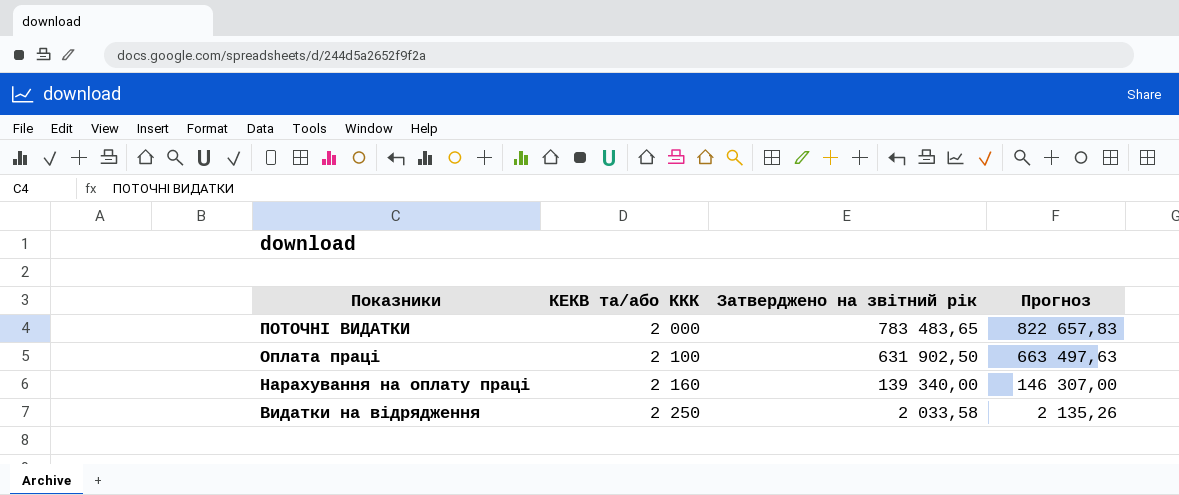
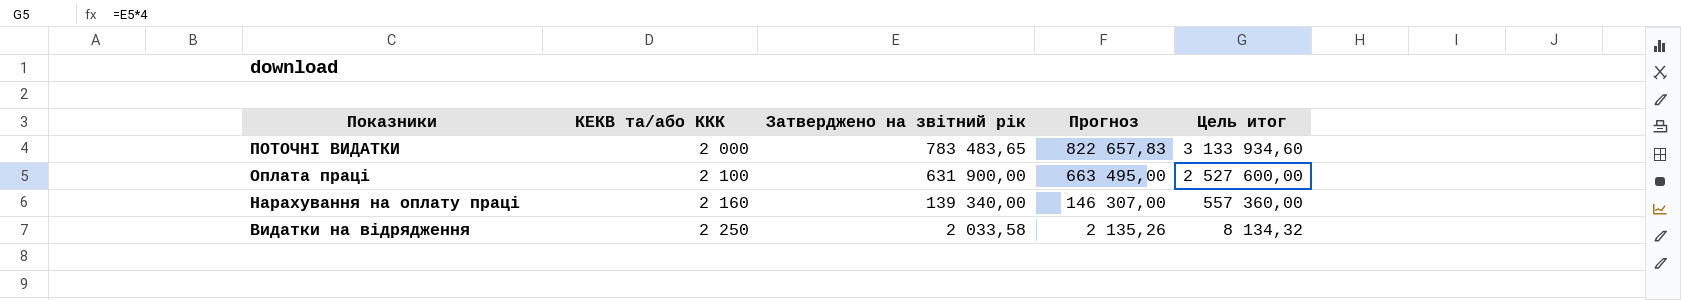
column Цель итог | formula: none -> [Затверджено на звітний рік] * 4
Оплата праці | Затверджено на звітний рік: 631 902,50 -> 631 900,00
Оплата праці | Прогноз: 663 497,63 -> 663 495,00

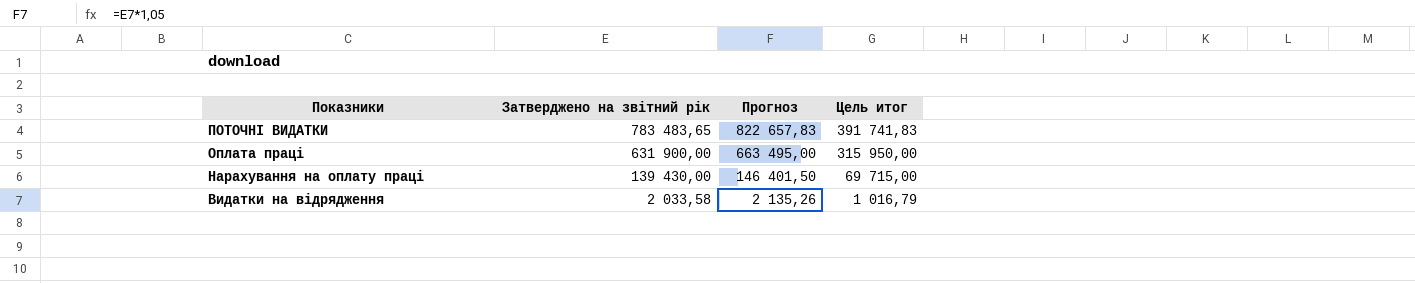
column КЕКВ та/або ККК | position: 2 -> none
column Цель итог | formula: [Затверджено на звітний рік] * 4 -> [Затверджено на звітний рік] * 0,5
Нарахування на оплату праці | Затверджено на звітний рік: 139 340,00 -> 139 430,00
Нарахування на оплату праці | Прогноз: 146 307,00 -> 146 401,50

